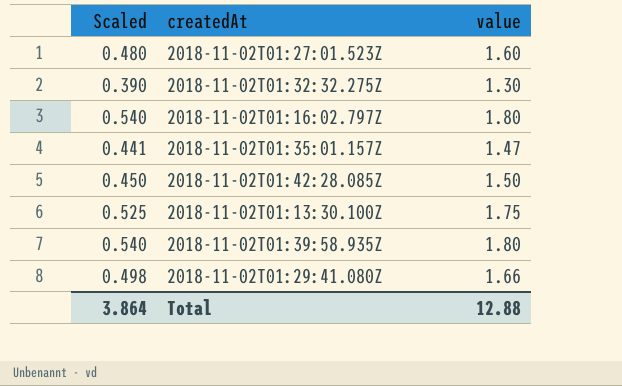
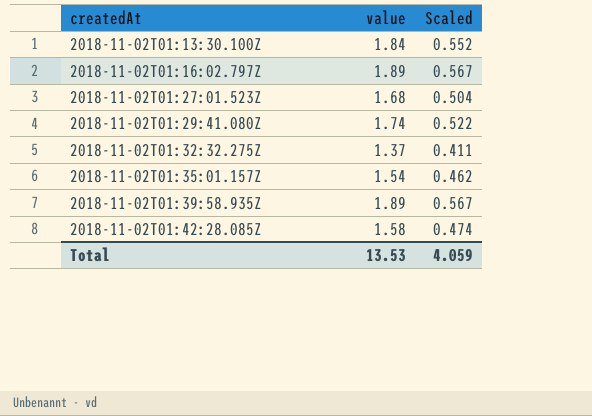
row order: none -> createdAt ascending
column Scaled | position: 1 -> 3
2018-11-02T01:13:30.100Z | value: 1.75 -> 1.84
2018-11-02T01:13:30.100Z | Scaled: 0.525 -> 0.552
2018-11-02T01:16:02.797Z | value: 1.80 -> 1.89
2018-11-02T01:16:02.797Z | Scaled: 0.540 -> 0.567
2018-11-02T01:27:01.523Z | value: 1.60 -> 1.68
2018-11-02T01:27:01.523Z | Scaled: 0.480 -> 0.504
2018-11-02T01:29:41.080Z | value: 1.66 -> 1.74
2018-11-02T01:29:41.080Z | Scaled: 0.498 -> 0.522
2018-11-02T01:32:32.275Z | value: 1.30 -> 1.37
2018-11-02T01:32:32.275Z | Scaled: 0.390 -> 0.411
2018-11-02T01:35:01.157Z | value: 1.47 -> 1.54
2018-11-02T01:35:01.157Z | Scaled: 0.441 -> 0.462
2018-11-02T01:39:58.935Z | value: 1.80 -> 1.89
2018-11-02T01:39:58.935Z | Scaled: 0.540 -> 0.567
2018-11-02T01:42:28.085Z | value: 1.50 -> 1.58
2018-11-02T01:42:28.085Z | Scaled: 0.450 -> 0.474
Total | value: 12.88 -> 13.53
Total | Scaled: 3.864 -> 4.059

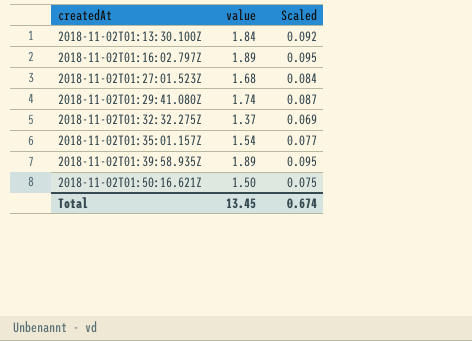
column Scaled | formula: [value] * 0.3 -> [value] * 0.05
row 2018-11-02T01:42:28.085Z: 1.58 | 0.474 -> none
row 2018-11-02T01:50:16.621Z: none -> 1.50 | 0.075
Total | value: 13.53 -> 13.45
Total | Scaled: 4.059 -> 0.674

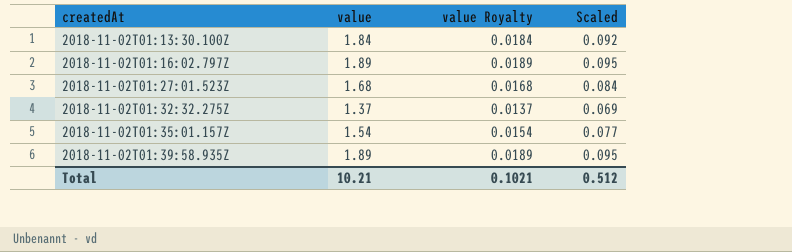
column value Royalty | formula: none -> [value] * 0.01
row 2018-11-02T01:29:41.080Z: 1.74 | 0.087 -> none
row 2018-11-02T01:50:16.621Z: 1.50 | 0.075 -> none
Total | value: 13.45 -> 10.21
Total | Scaled: 0.674 -> 0.512

